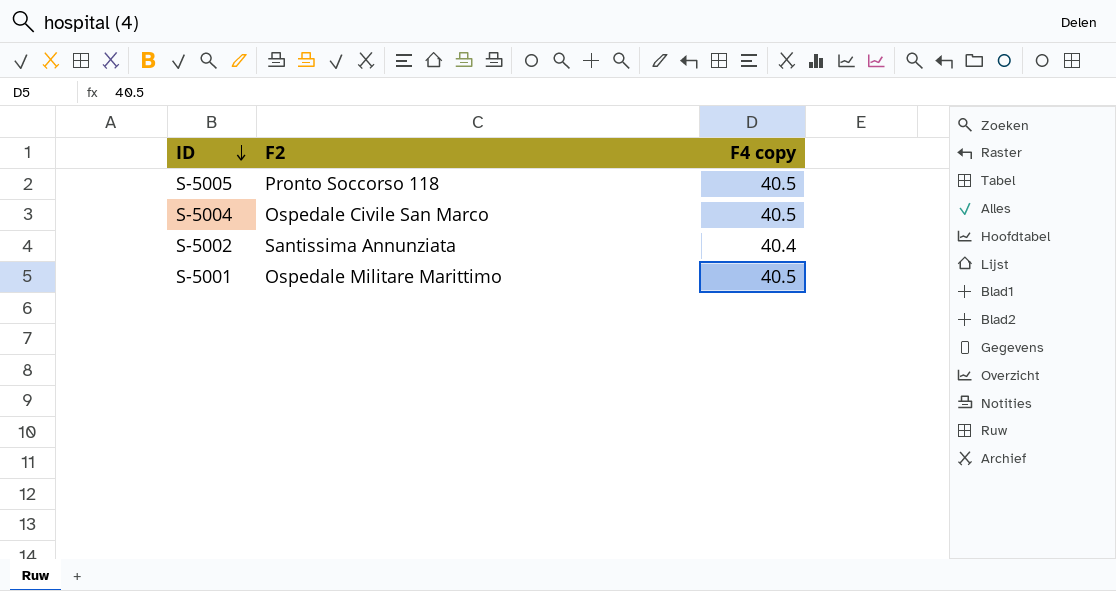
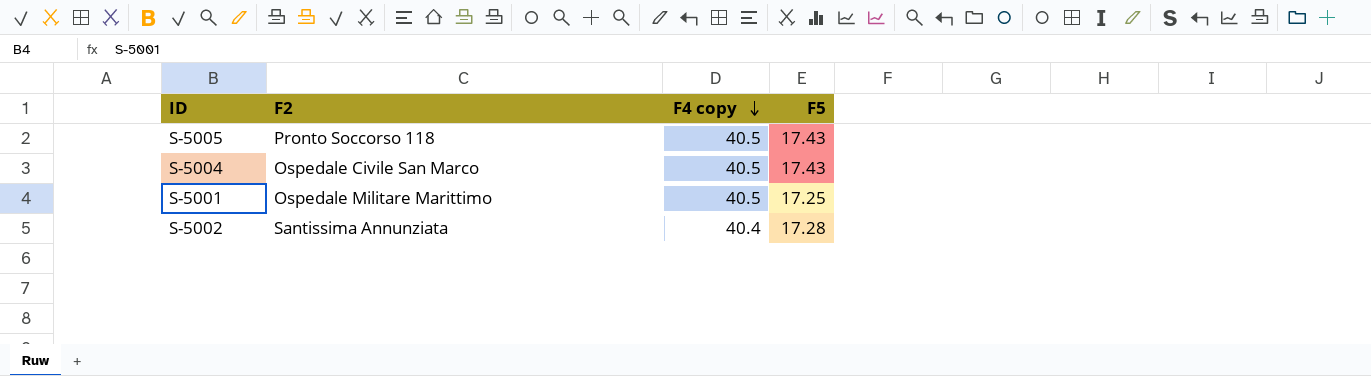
row order: ID descending -> F4 copy descending
column F5 | position: none -> 4

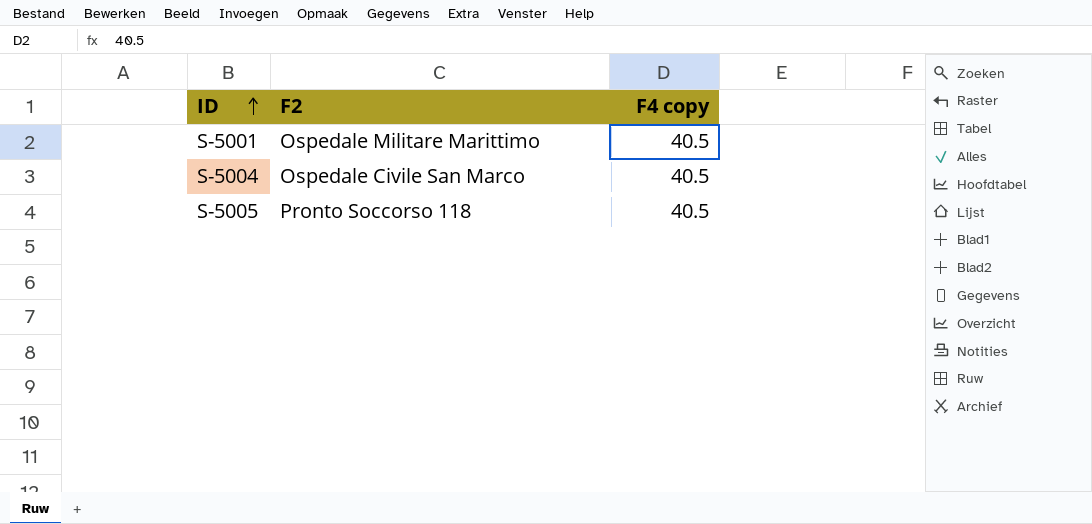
row order: F4 copy descending -> ID ascending
column F5 | position: 4 -> none
row S-5002: Santissima Annunziata | 40.4 | 17.28 -> none

